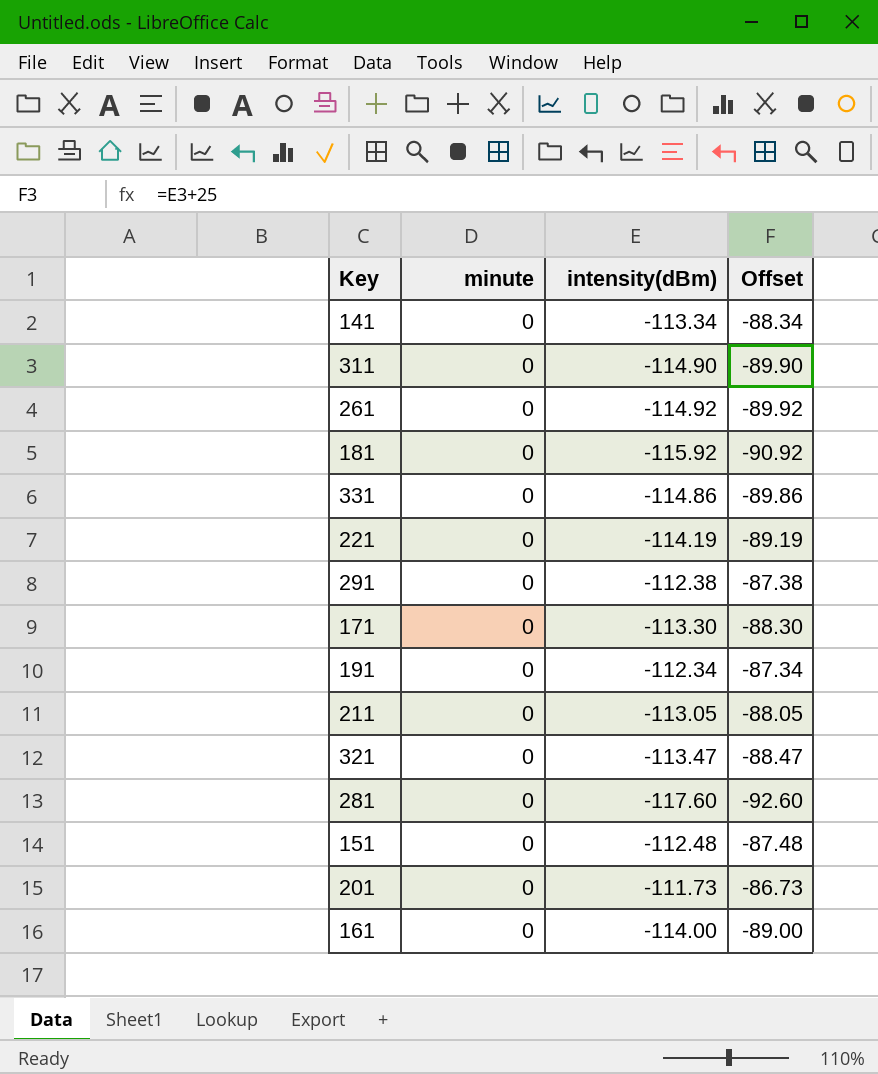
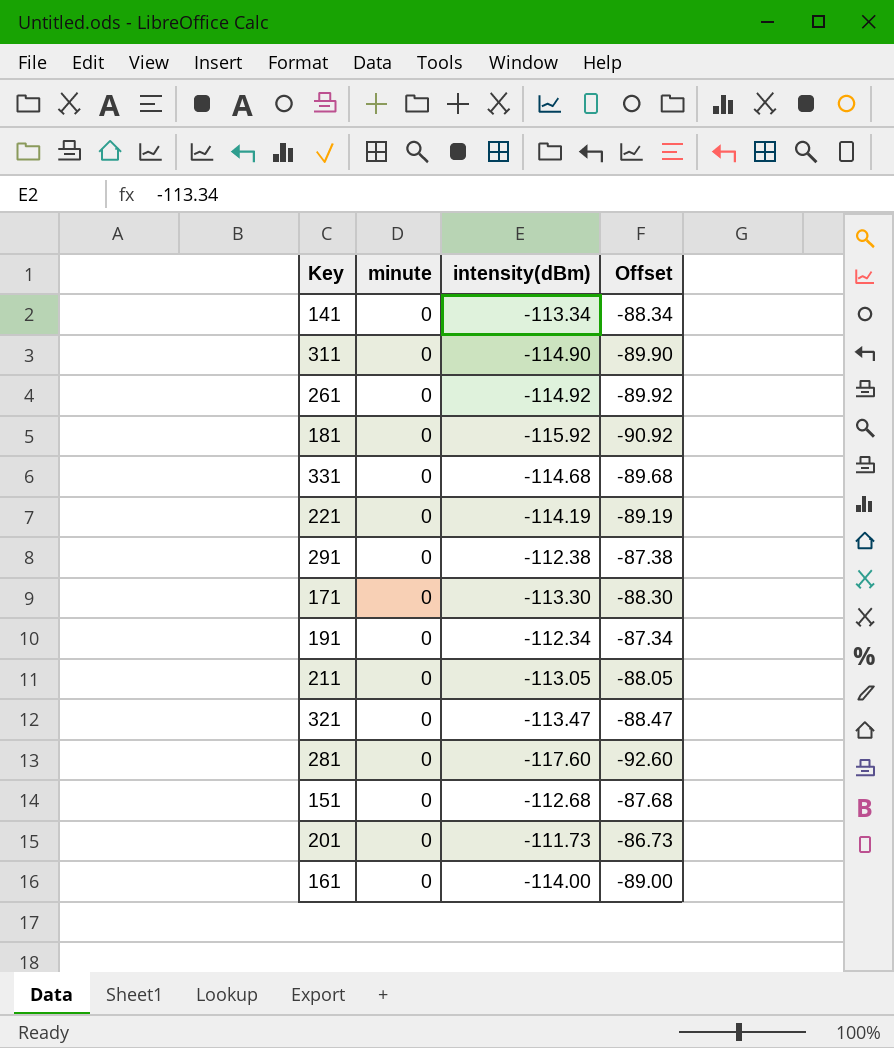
331 | intensity(dBm): -114.86 -> -114.68
331 | Offset: -89.86 -> -89.68
151 | intensity(dBm): -112.48 -> -112.68
151 | Offset: -87.48 -> -87.68

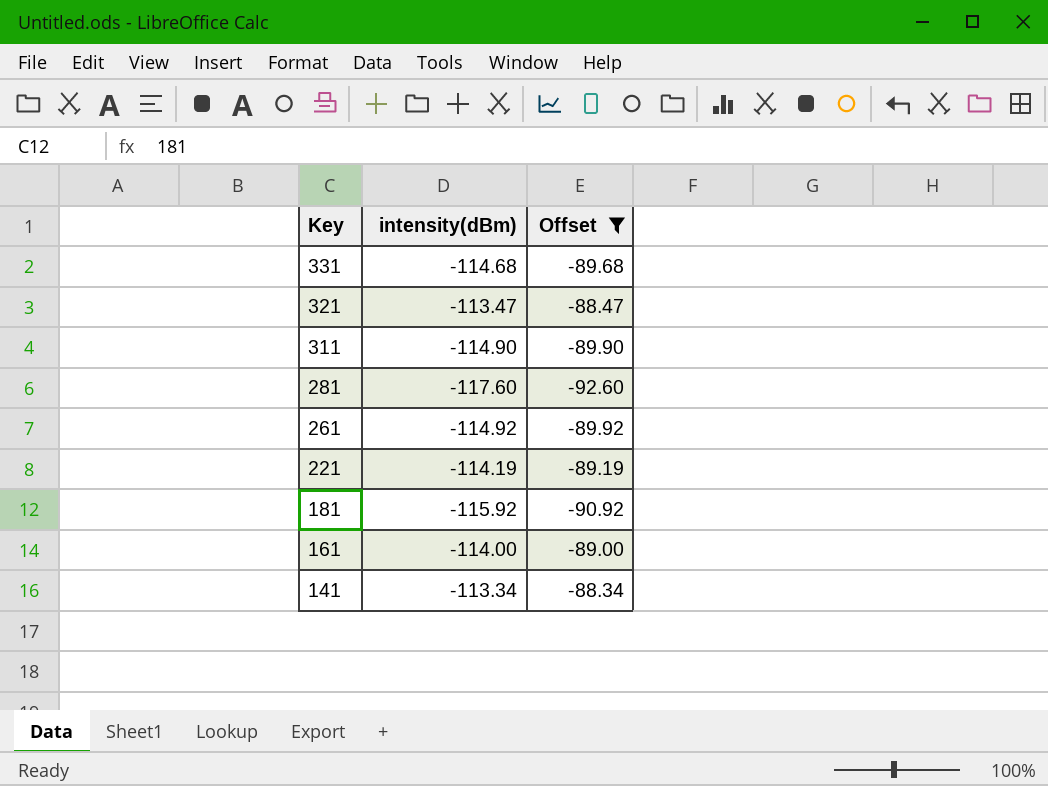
filter: none -> Offset <= -88.34
row order: none -> Key descending
column minute | position: 2 -> none

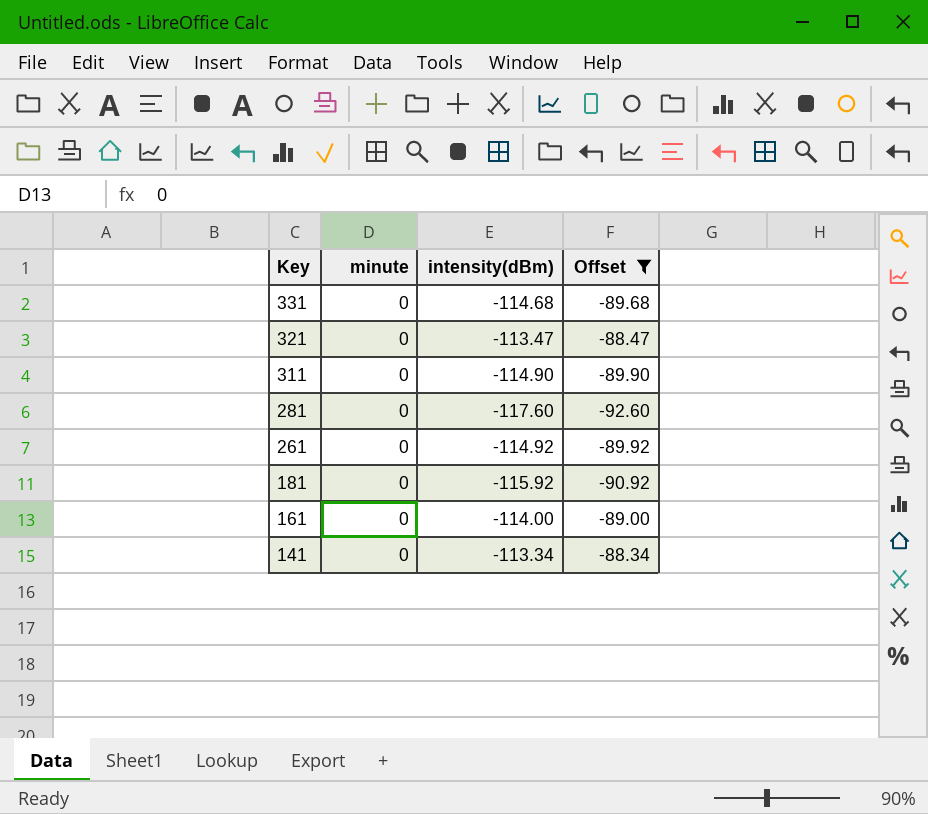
column minute | position: none -> 2
row 221: -114.19 | -89.19 -> none

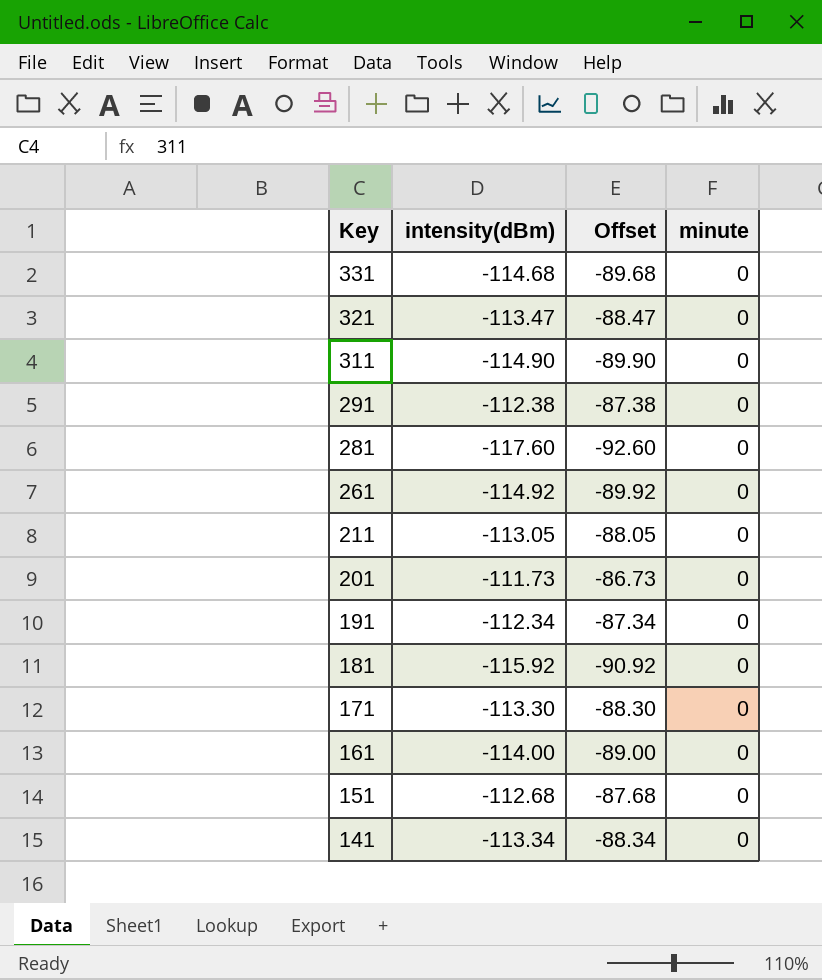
filter: Offset <= -88.34 -> none
column minute | position: 2 -> 4

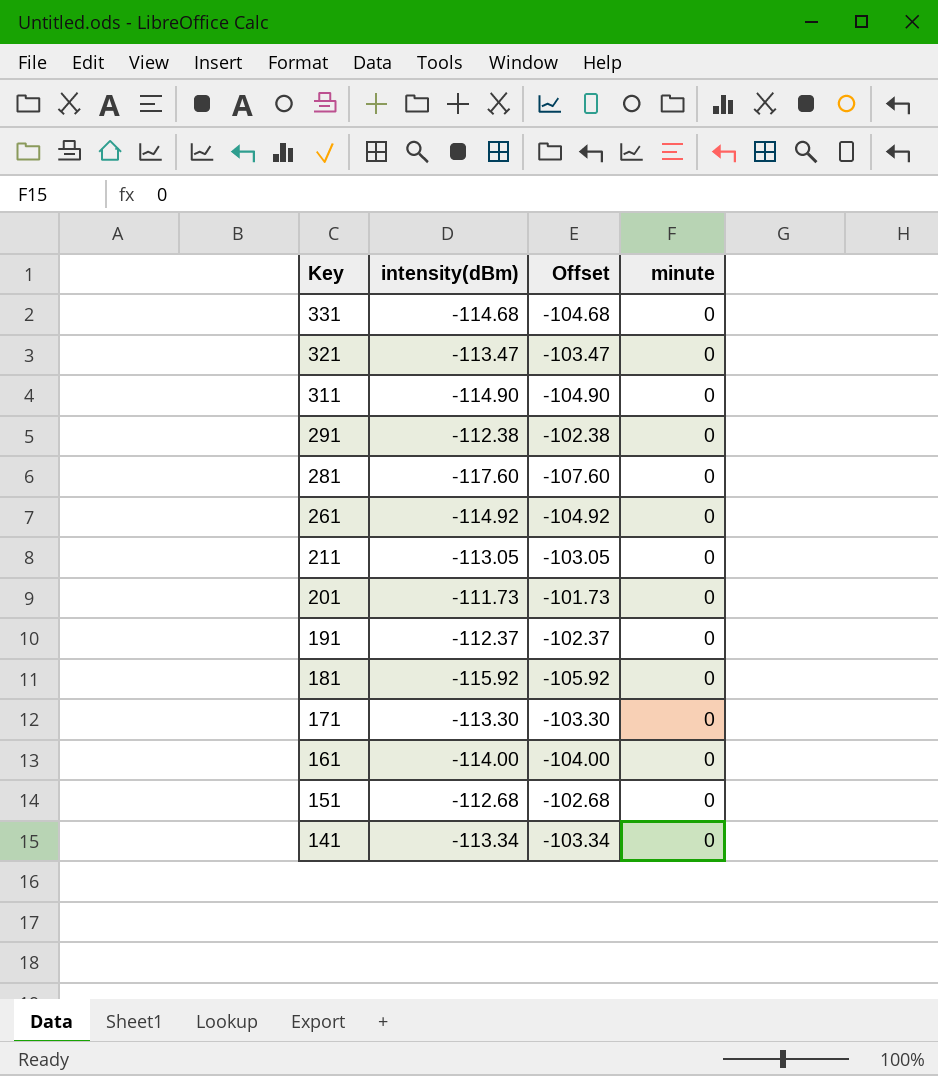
column Offset | formula: [intensity(dBm)] + 25 -> [intensity(dBm)] + 10
191 | intensity(dBm): -112.34 -> -112.37

